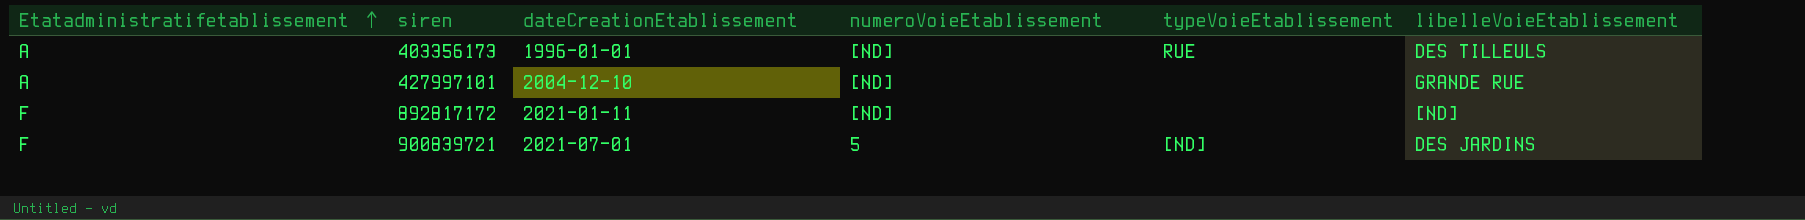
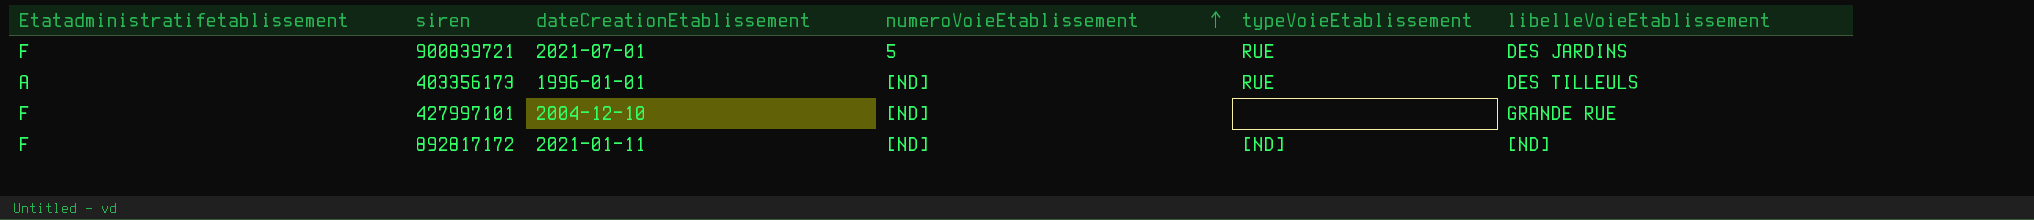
row order: Etatadministratifetablissement ascending -> numeroVoieEtablissement ascending
900839721 | typeVoieEtablissement: [ND] -> RUE
427997101 | Etatadministratifetablissement: A -> F
892817172 | typeVoieEtablissement: none -> [ND]

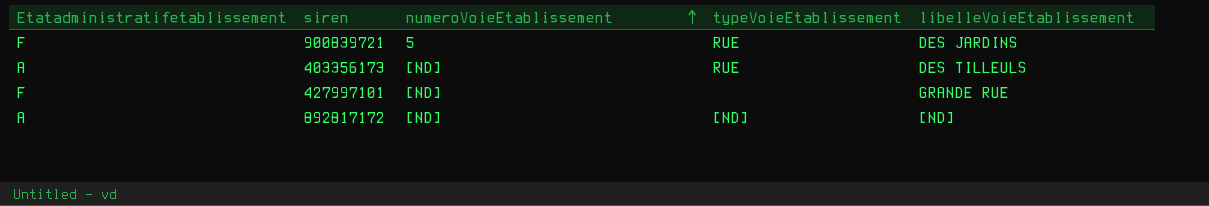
column dateCreationEtablissement | position: 3 -> none
892817172 | Etatadministratifetablissement: F -> A

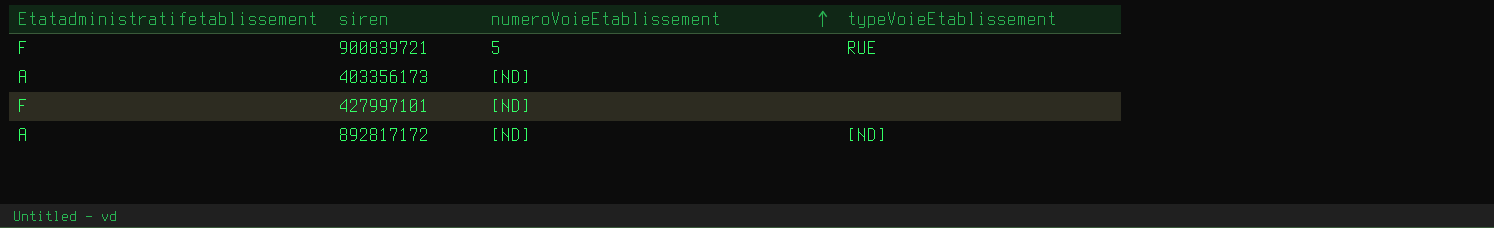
column libelleVoieEtablissement | position: 5 -> none
403356173 | typeVoieEtablissement: RUE -> none

